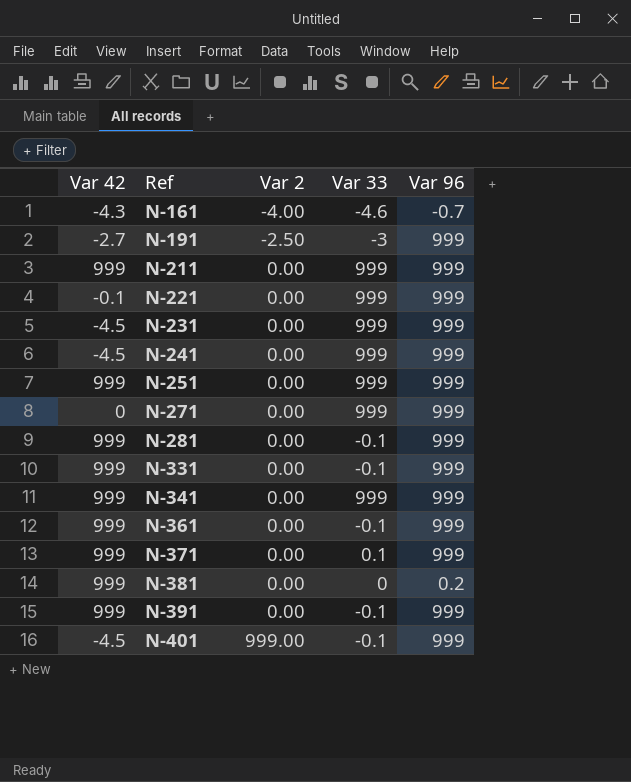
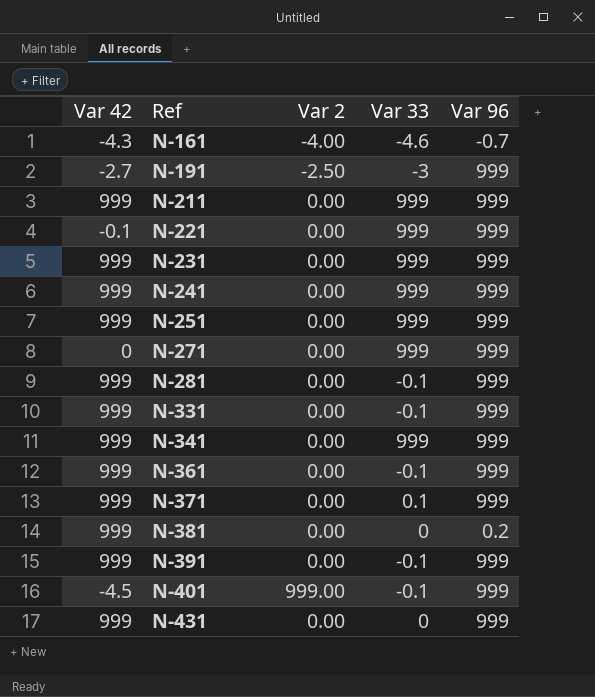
N-231 | Var 42: -4.5 -> 999
N-241 | Var 42: -4.5 -> 999
row N-431: none -> 999 | 0.00 | 0 | 999

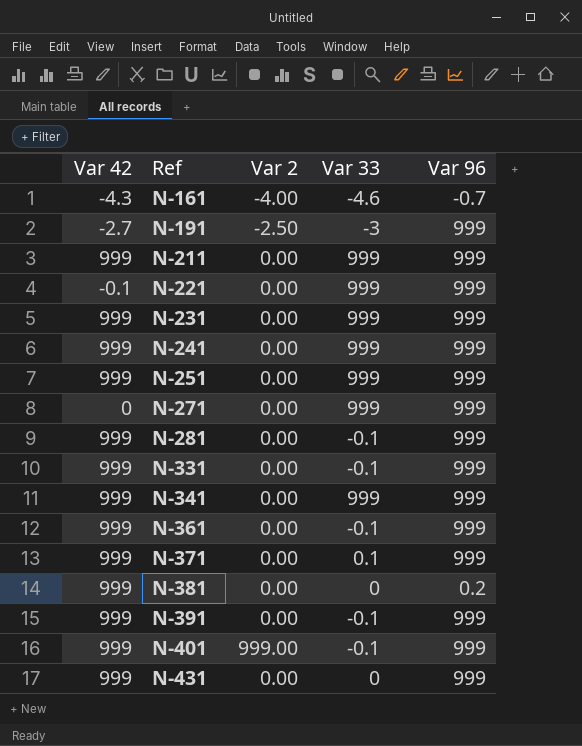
N-401 | Var 42: -4.5 -> 999

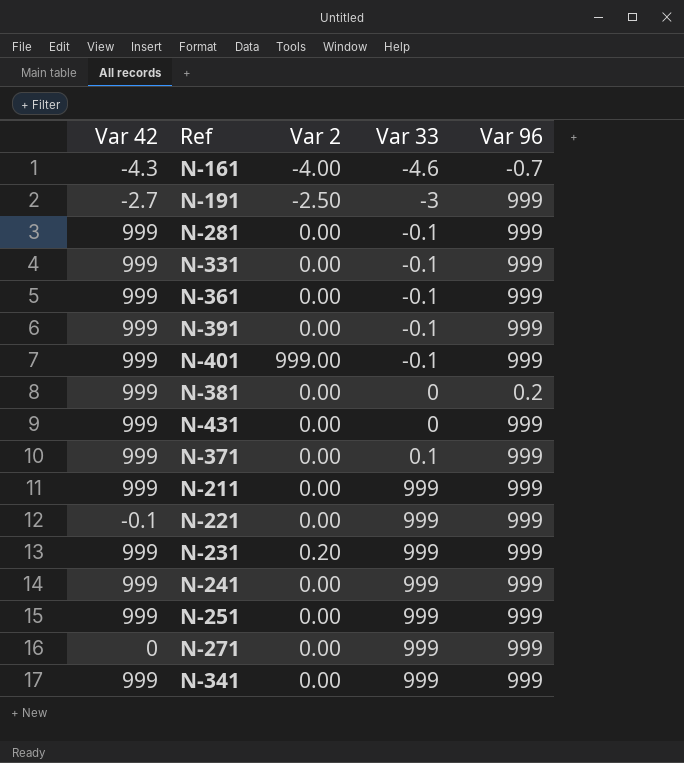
row order: Ref ascending -> Var 33 ascending
N-231 | Var 2: 0.00 -> 0.20

